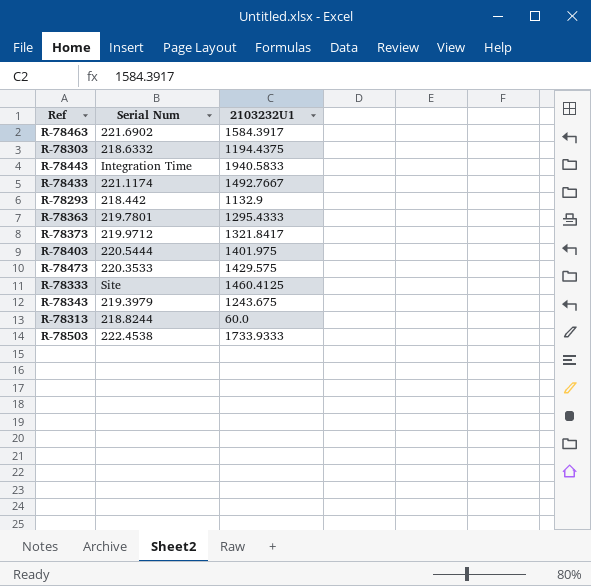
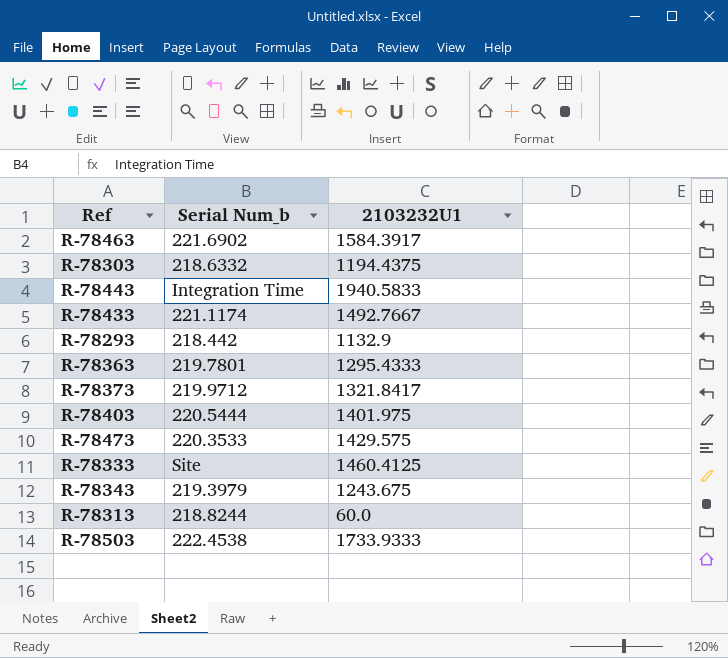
column name: Serial Num -> Serial Num_b

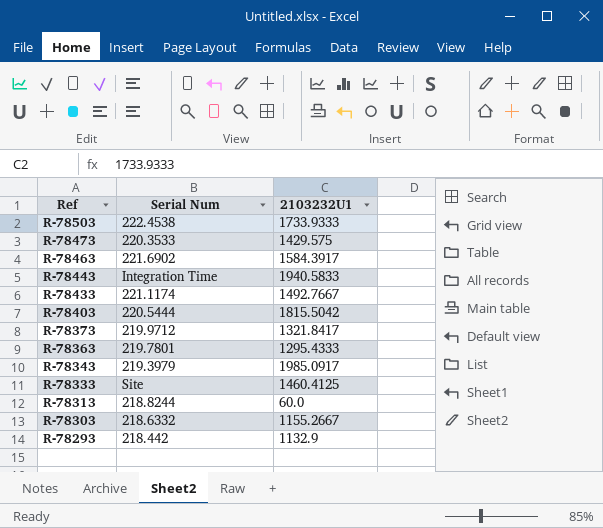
row order: none -> Ref descending
column name: Serial Num_b -> Serial Num
R-78403 | 2103232U1: 1401.975 -> 1815.5042
R-78343 | 2103232U1: 1243.675 -> 1985.0917
R-78303 | 2103232U1: 1194.4375 -> 1155.2667

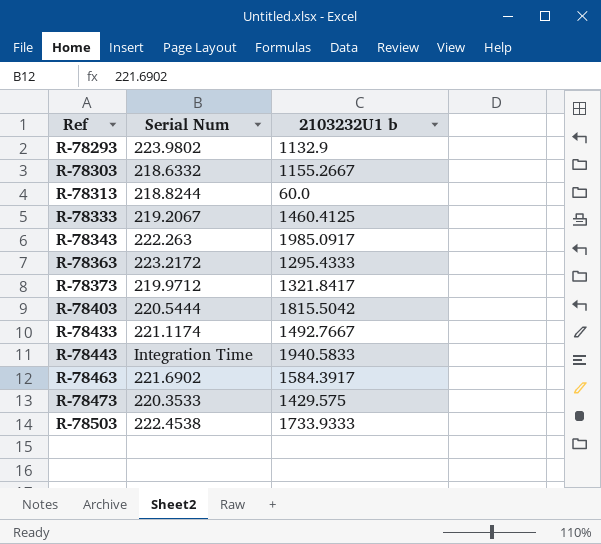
row order: Ref descending -> Ref ascending
column name: 2103232U1 -> 2103232U1 b
R-78293 | Serial Num: 218.442 -> 223.9802
R-78333 | Serial Num: Site -> 219.2067
R-78343 | Serial Num: 219.3979 -> 222.263
R-78363 | Serial Num: 219.7801 -> 223.2172

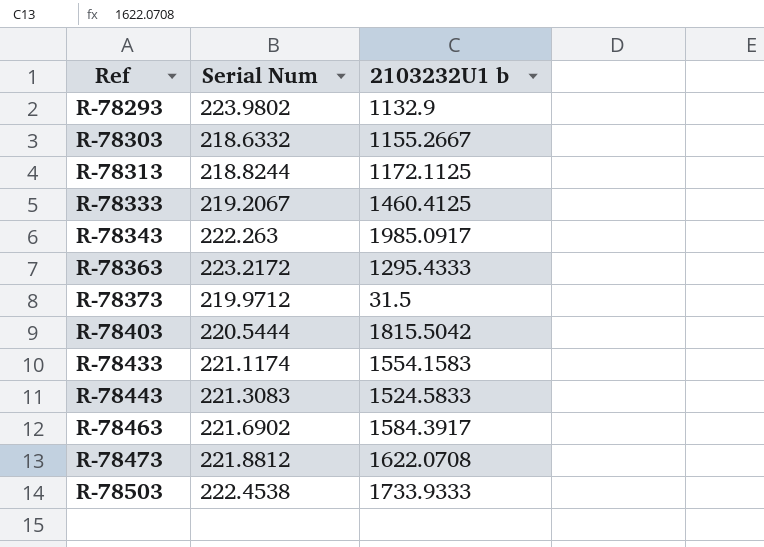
R-78313 | 2103232U1 b: 60.0 -> 1172.1125
R-78373 | 2103232U1 b: 1321.8417 -> 31.5
R-78433 | 2103232U1 b: 1492.7667 -> 1554.1583
R-78443 | Serial Num: Integration Time -> 221.3083
R-78443 | 2103232U1 b: 1940.5833 -> 1524.5833
R-78473 | Serial Num: 220.3533 -> 221.8812
R-78473 | 2103232U1 b: 1429.575 -> 1622.0708

